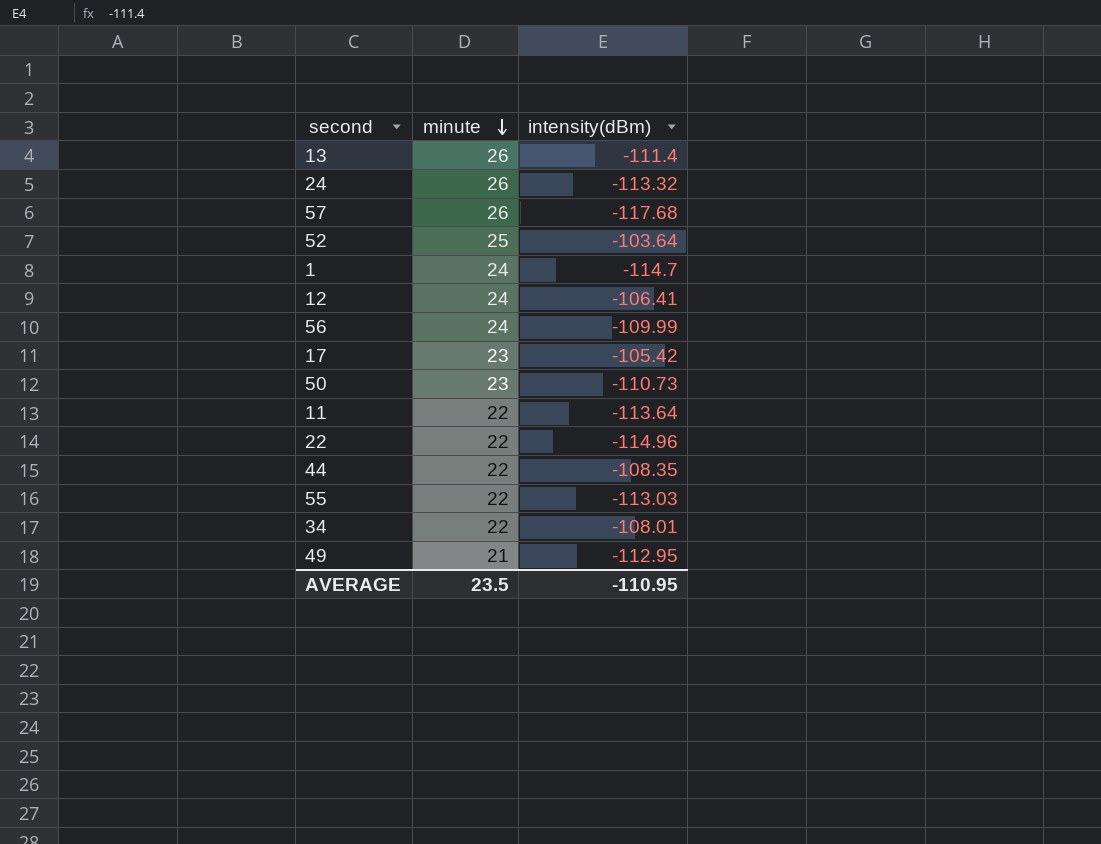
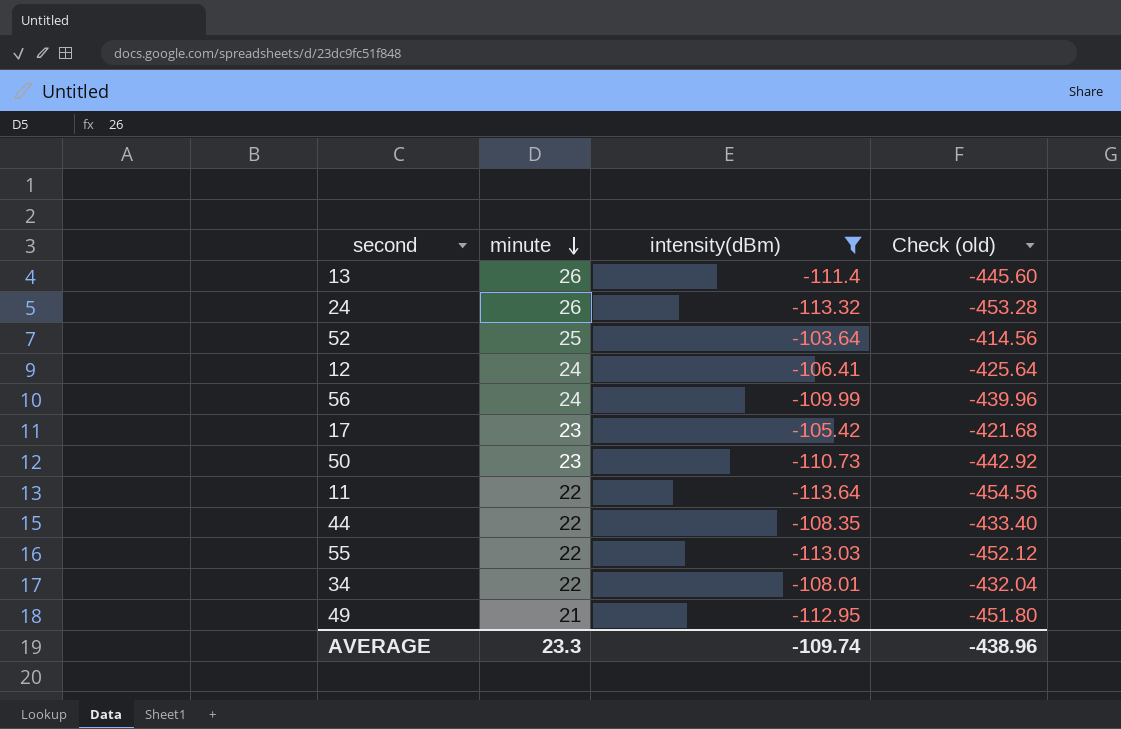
filter: none -> intensity(dBm) >= -113.64
column Check (old) | formula: none -> [intensity(dBm)] * 4
AVERAGE | minute: 23.5 -> 23.3
AVERAGE | intensity(dBm): -110.95 -> -109.74

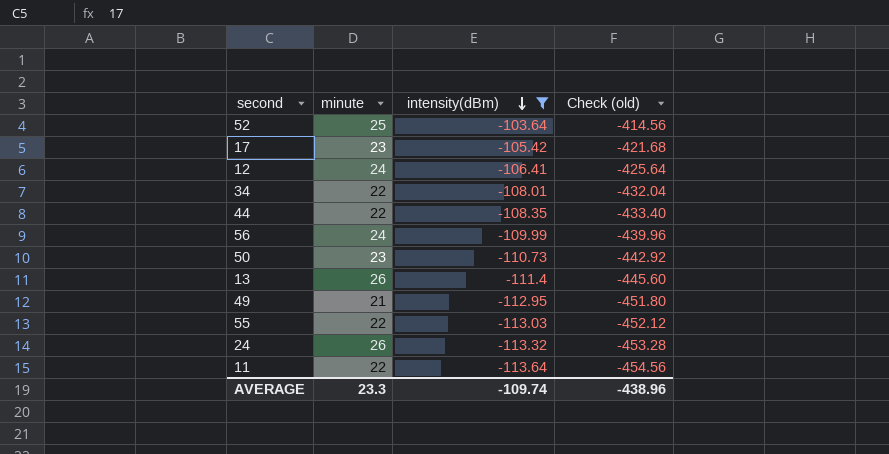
row order: minute descending -> intensity(dBm) descending

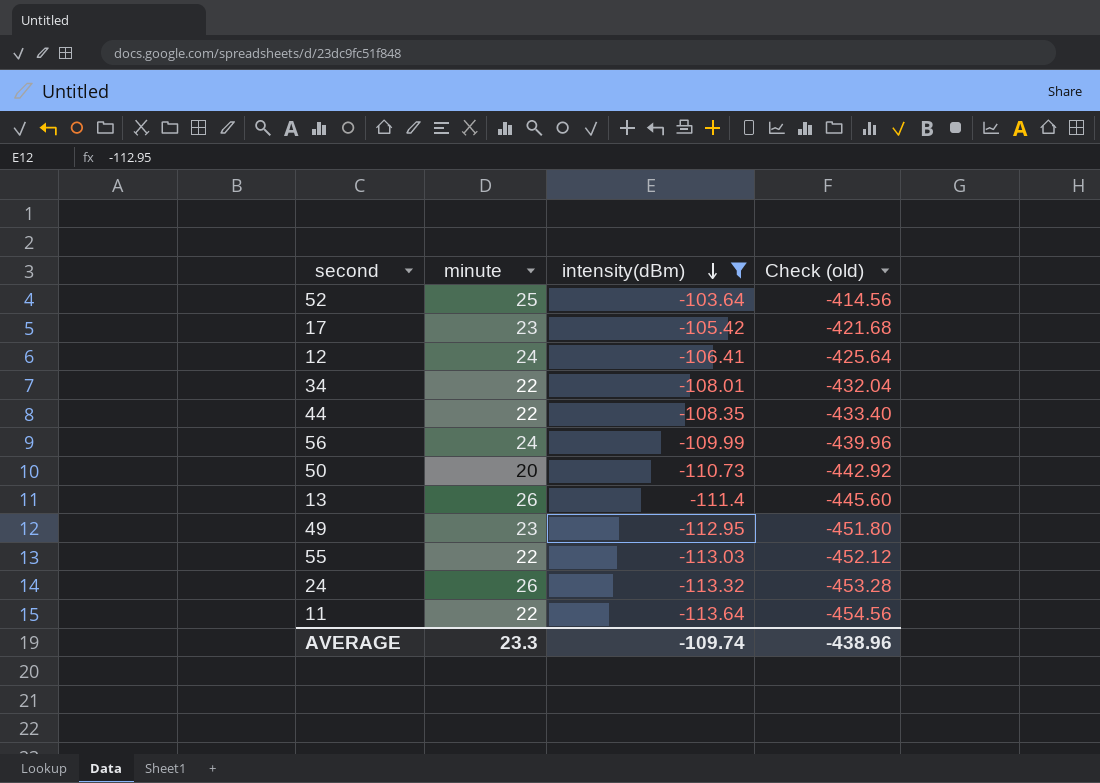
50 | minute: 23 -> 20
49 | minute: 21 -> 23

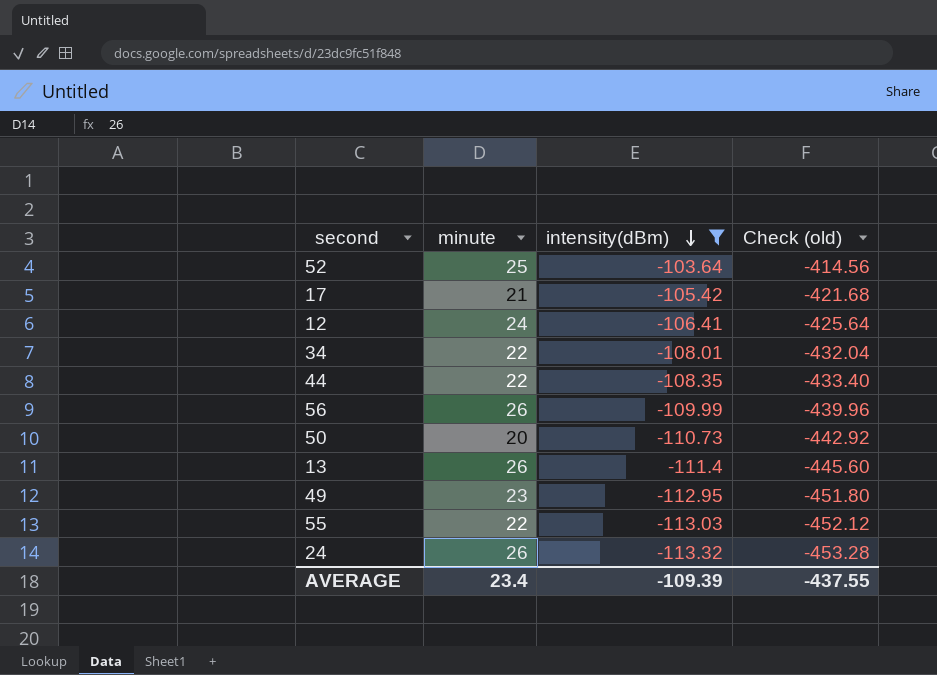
row 11: 22 | -113.64 | -454.56 -> none
17 | minute: 23 -> 21
56 | minute: 24 -> 26
AVERAGE | minute: 23.3 -> 23.4
AVERAGE | intensity(dBm): -109.74 -> -109.39
AVERAGE | Check (old): -438.96 -> -437.55

